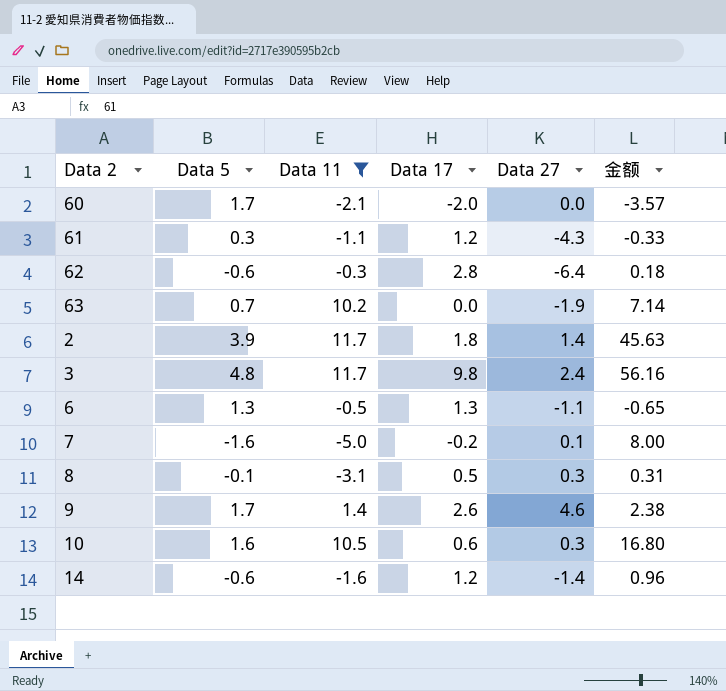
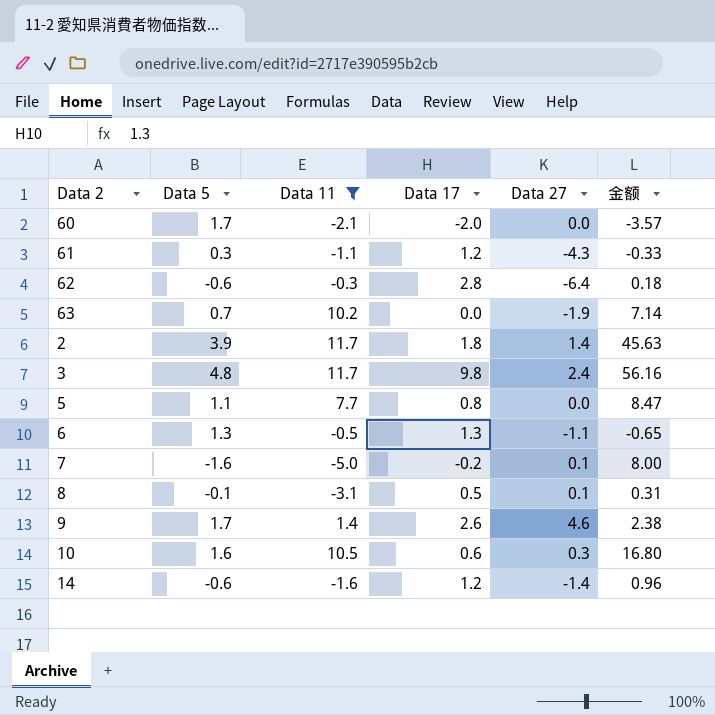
row 5: none -> 1.1 | 7.7 | 0.8 | 0.0 | 8.47
8 | Data 27: 0.3 -> 0.1

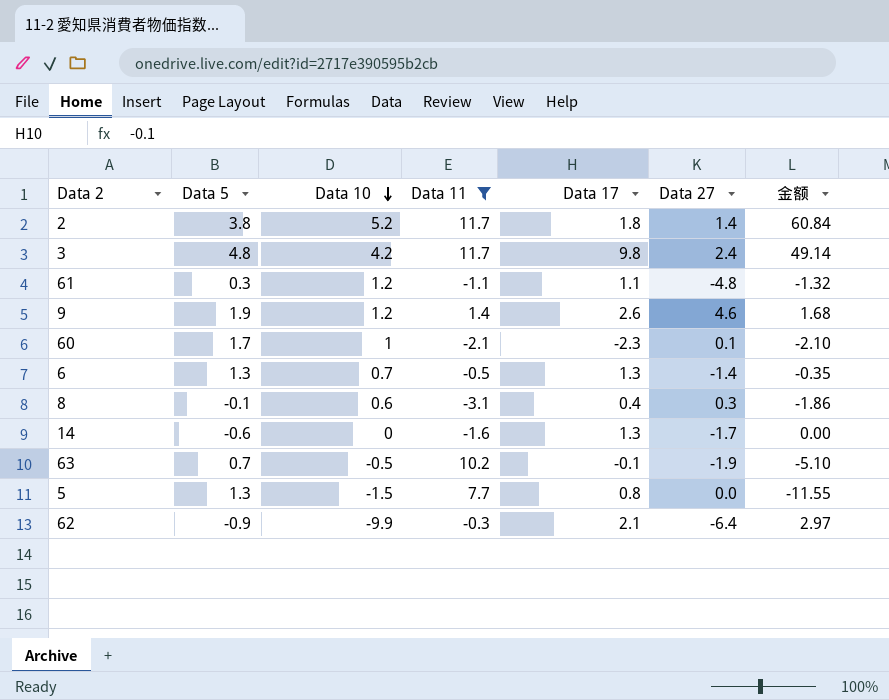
row order: none -> Data 10 descending
column Data 10 | position: none -> 3
column 金额 | formula: [Data 5] * [Data 11] -> [Data 10] * [Data 11]
row 7: -1.6 | -5.0 | -0.2 | 0.1 | 8.00 -> none
row 10: 1.6 | 10.5 | 0.6 | 0.3 | 16.80 -> none
2 | Data 5: 3.9 -> 3.8
61 | Data 17: 1.2 -> 1.1
61 | Data 27: -4.3 -> -4.8
9 | Data 5: 1.7 -> 1.9
60 | Data 17: -2.0 -> -2.3
60 | Data 27: 0.0 -> 0.1
6 | Data 27: -1.1 -> -1.4
8 | Data 17: 0.5 -> 0.4
8 | Data 27: 0.1 -> 0.3
14 | Data 17: 1.2 -> 1.3
14 | Data 27: -1.4 -> -1.7
63 | Data 17: 0.0 -> -0.1
5 | Data 5: 1.1 -> 1.3
62 | Data 5: -0.6 -> -0.9
62 | Data 17: 2.8 -> 2.1

